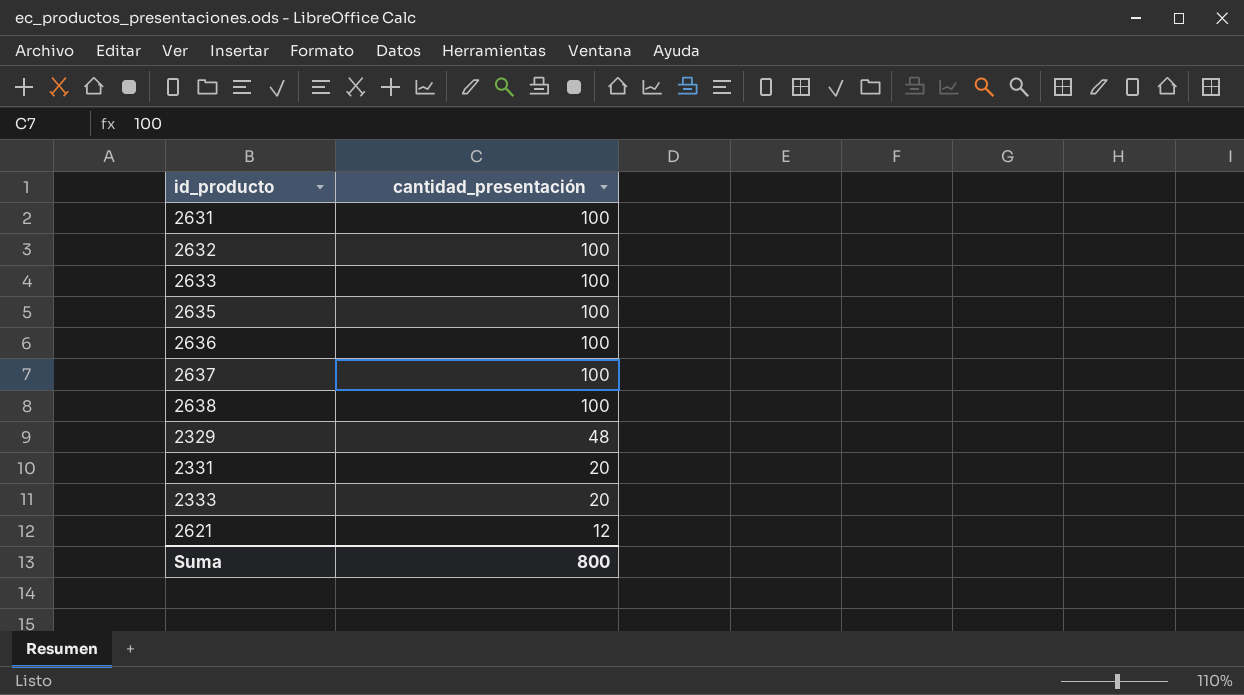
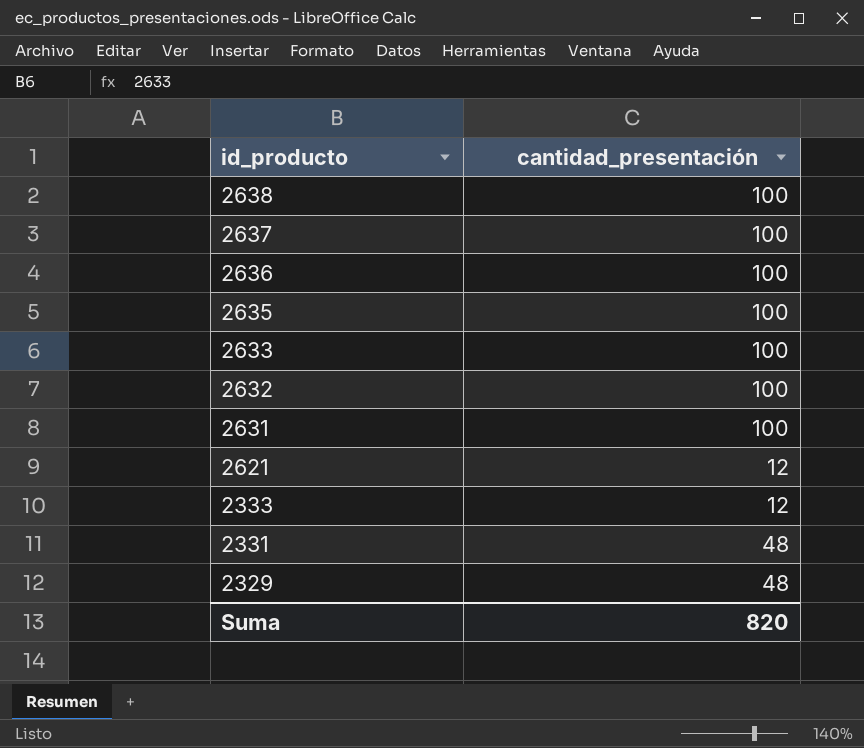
row order: cantidad_presentación descending -> id_producto descending
2333 | cantidad_presentación: 20 -> 12
2331 | cantidad_presentación: 20 -> 48
Suma | cantidad_presentación: 800 -> 820

